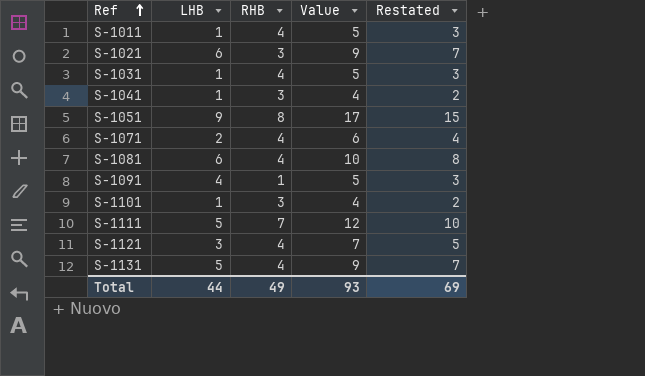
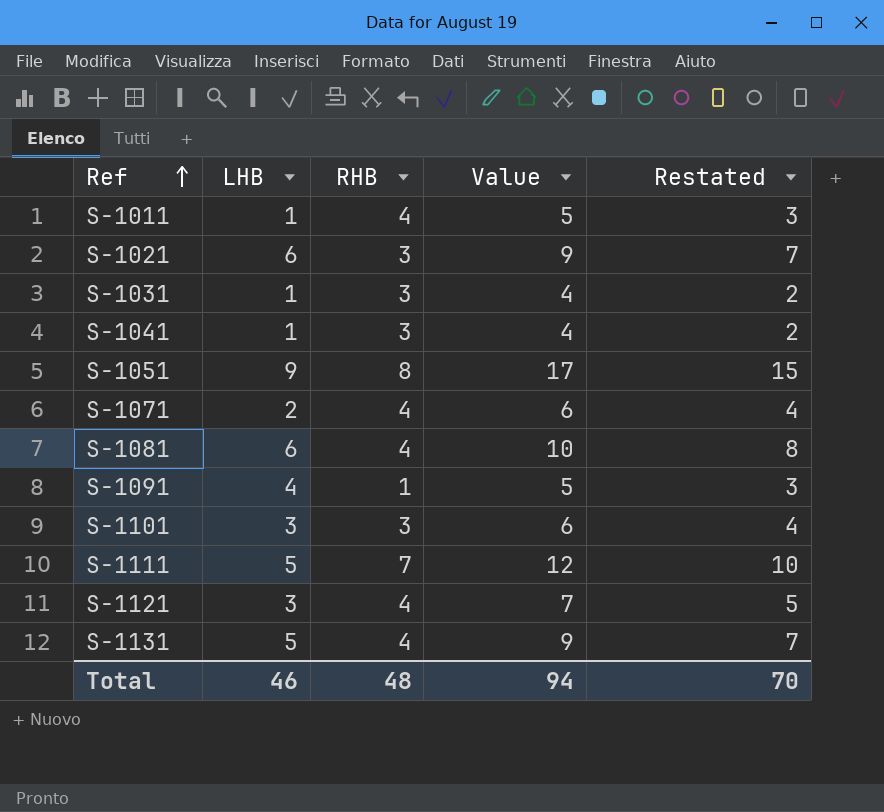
S-1031 | RHB: 4 -> 3
S-1031 | Value: 5 -> 4
S-1031 | Restated: 3 -> 2
S-1101 | LHB: 1 -> 3
S-1101 | Value: 4 -> 6
S-1101 | Restated: 2 -> 4
Total | LHB: 44 -> 46
Total | RHB: 49 -> 48
Total | Value: 93 -> 94
Total | Restated: 69 -> 70

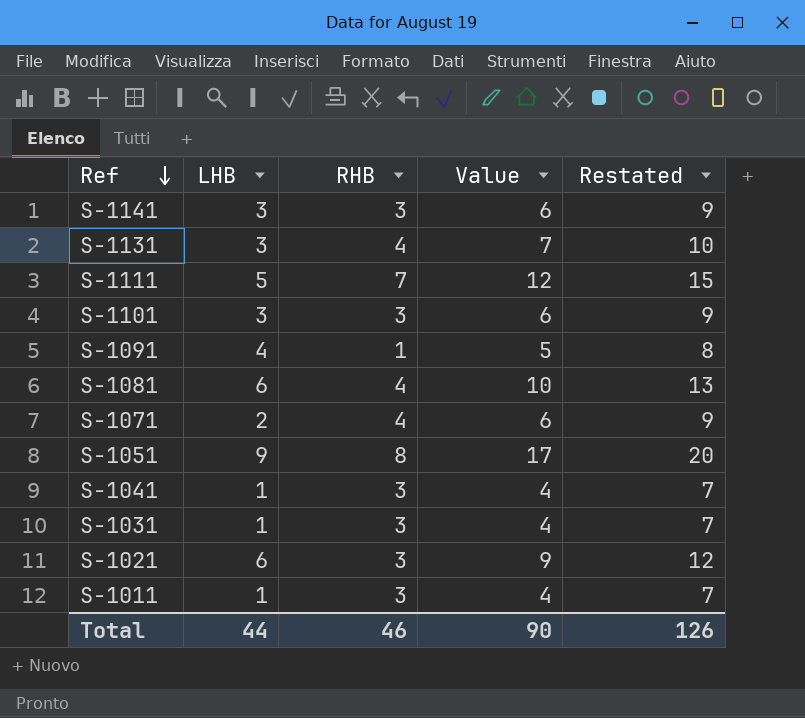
row order: Ref ascending -> Ref descending
column Restated | formula: [Value] - 2 -> [Value] + 3
row S-1121: 3 | 4 | 7 | 5 -> none
row S-1141: none -> 3 | 3 | 6 | 9
S-1131 | LHB: 5 -> 3
S-1131 | Value: 9 -> 7
S-1011 | RHB: 4 -> 3
S-1011 | Value: 5 -> 4
Total | LHB: 46 -> 44
Total | RHB: 48 -> 46
Total | Value: 94 -> 90
Total | Restated: 70 -> 126

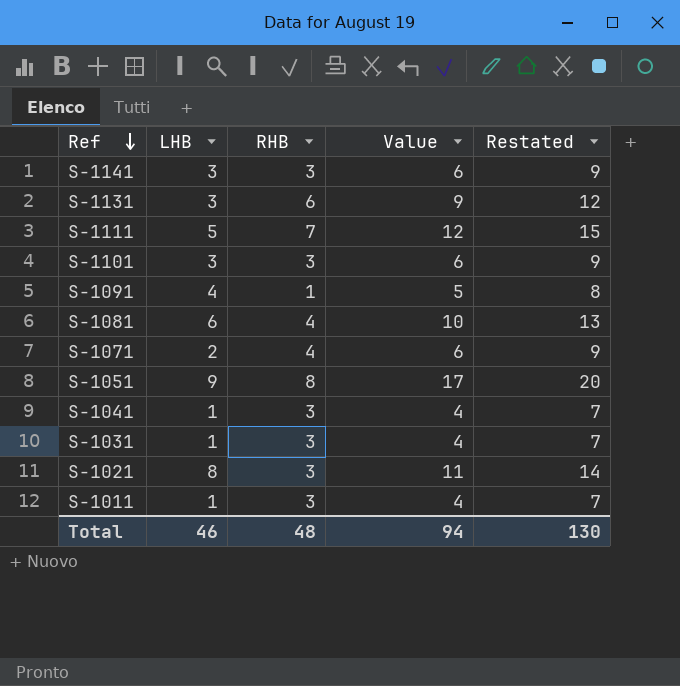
S-1131 | RHB: 4 -> 6
S-1131 | Value: 7 -> 9
S-1131 | Restated: 10 -> 12
S-1021 | LHB: 6 -> 8
S-1021 | Value: 9 -> 11
S-1021 | Restated: 12 -> 14
Total | LHB: 44 -> 46
Total | RHB: 46 -> 48
Total | Value: 90 -> 94
Total | Restated: 126 -> 130

